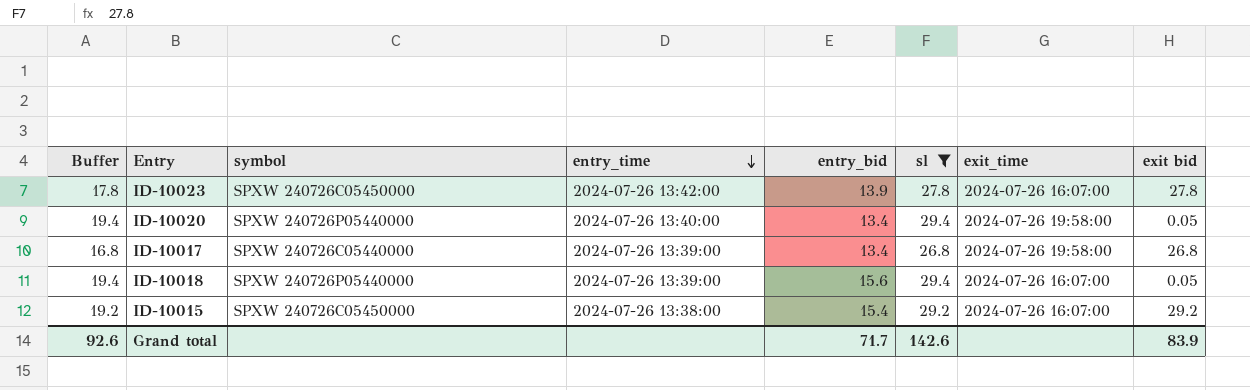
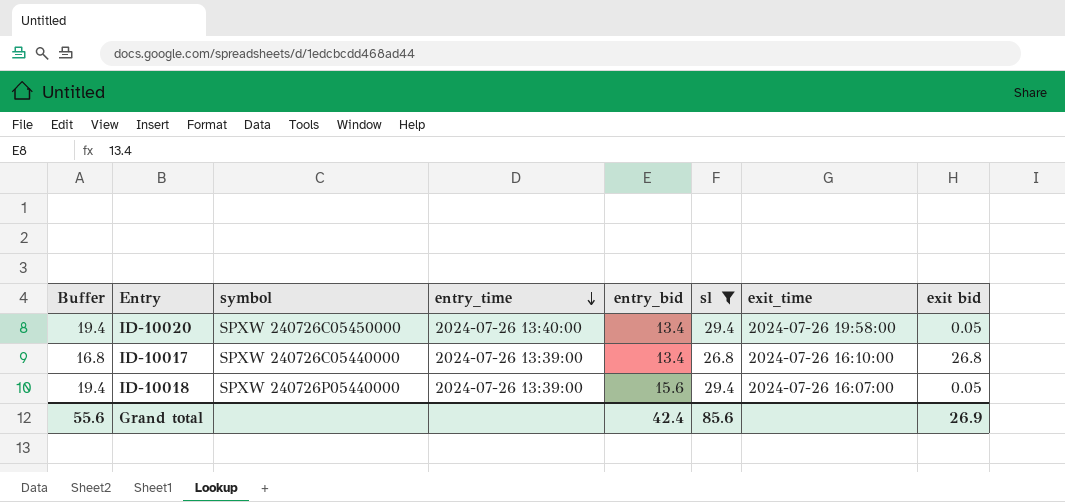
row ID-10023: 17.8 | SPXW 240726C05450000 | 2024-07-26 13:42:00 | 13.9 | 27.8 | 2024-07-26 16:07:00 | 27.8 -> none
row ID-10015: 19.2 | SPXW 240726C05450000 | 2024-07-26 13:38:00 | 15.4 | 29.2 | 2024-07-26 16:07:00 | 29.2 -> none
ID-10020 | symbol: SPXW 240726P05440000 -> SPXW 240726C05450000
ID-10017 | exit_time: 2024-07-26 19:58:00 -> 2024-07-26 16:10:00
Grand total | Buffer: 92.6 -> 55.6
Grand total | entry_bid: 71.7 -> 42.4
Grand total | sl: 142.6 -> 85.6
Grand total | exit bid: 83.9 -> 26.9

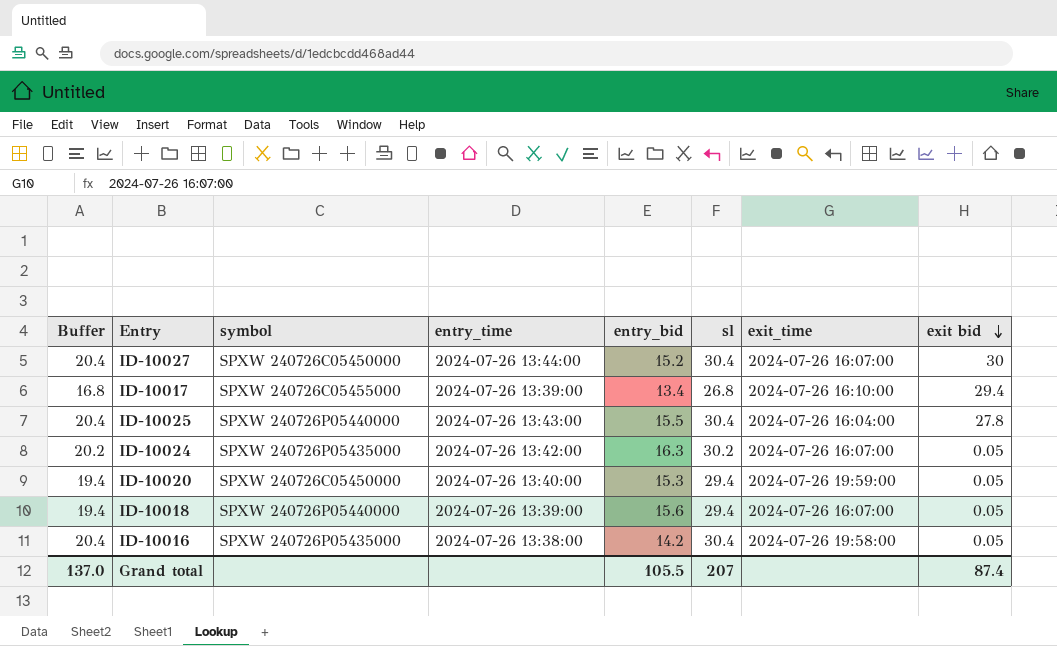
filter: sl <= 29.4 -> none
row order: entry_time descending -> exit bid descending
ID-10017 | symbol: SPXW 240726C05440000 -> SPXW 240726C05455000
ID-10017 | exit bid: 26.8 -> 29.4
ID-10020 | entry_bid: 13.4 -> 15.3
ID-10020 | exit_time: 2024-07-26 19:58:00 -> 2024-07-26 19:59:00
Grand total | Buffer: 55.6 -> 137.0
Grand total | entry_bid: 42.4 -> 105.5
Grand total | sl: 85.6 -> 207
Grand total | exit bid: 26.9 -> 87.4

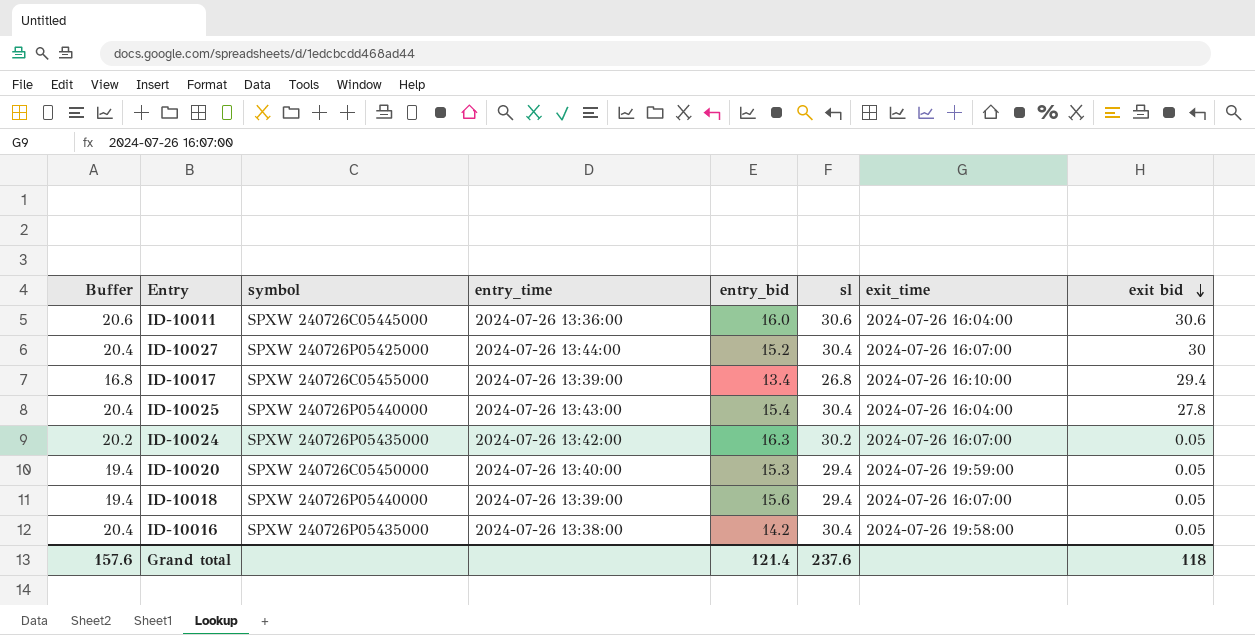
row ID-10011: none -> 20.6 | SPXW 240726C05445000 | 2024-07-26 13:36:00 | 16.0 | 30.6 | 2024-07-26 16:04:00 | 30.6
ID-10027 | symbol: SPXW 240726C05450000 -> SPXW 240726P05425000
ID-10025 | entry_bid: 15.5 -> 15.4
Grand total | Buffer: 137.0 -> 157.6
Grand total | entry_bid: 105.5 -> 121.4
Grand total | sl: 207 -> 237.6
Grand total | exit bid: 87.4 -> 118

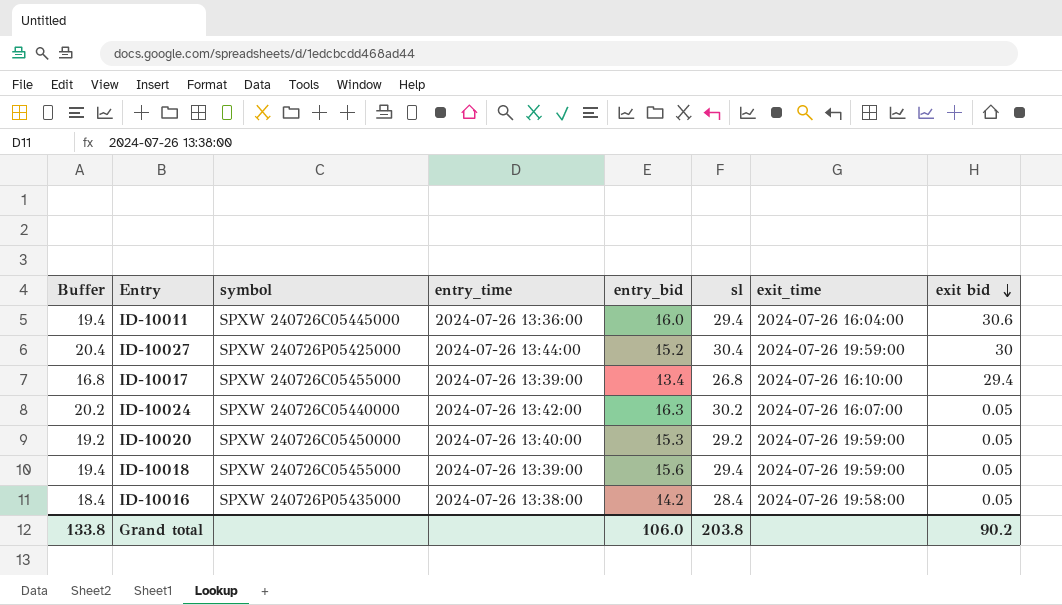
row ID-10025: 20.4 | SPXW 240726P05440000 | 2024-07-26 13:43:00 | 15.4 | 30.4 | 2024-07-26 16:04:00 | 27.8 -> none
ID-10011 | Buffer: 20.6 -> 19.4
ID-10011 | sl: 30.6 -> 29.4
ID-10027 | exit_time: 2024-07-26 16:07:00 -> 2024-07-26 19:59:00
ID-10024 | symbol: SPXW 240726P05435000 -> SPXW 240726C05440000
ID-10020 | Buffer: 19.4 -> 19.2
ID-10020 | sl: 29.4 -> 29.2
ID-10018 | symbol: SPXW 240726P05440000 -> SPXW 240726C05455000
ID-10018 | exit_time: 2024-07-26 16:07:00 -> 2024-07-26 19:59:00
ID-10016 | Buffer: 20.4 -> 18.4
ID-10016 | sl: 30.4 -> 28.4
Grand total | Buffer: 157.6 -> 133.8
Grand total | entry_bid: 121.4 -> 106.0
Grand total | sl: 237.6 -> 203.8
Grand total | exit bid: 118 -> 90.2

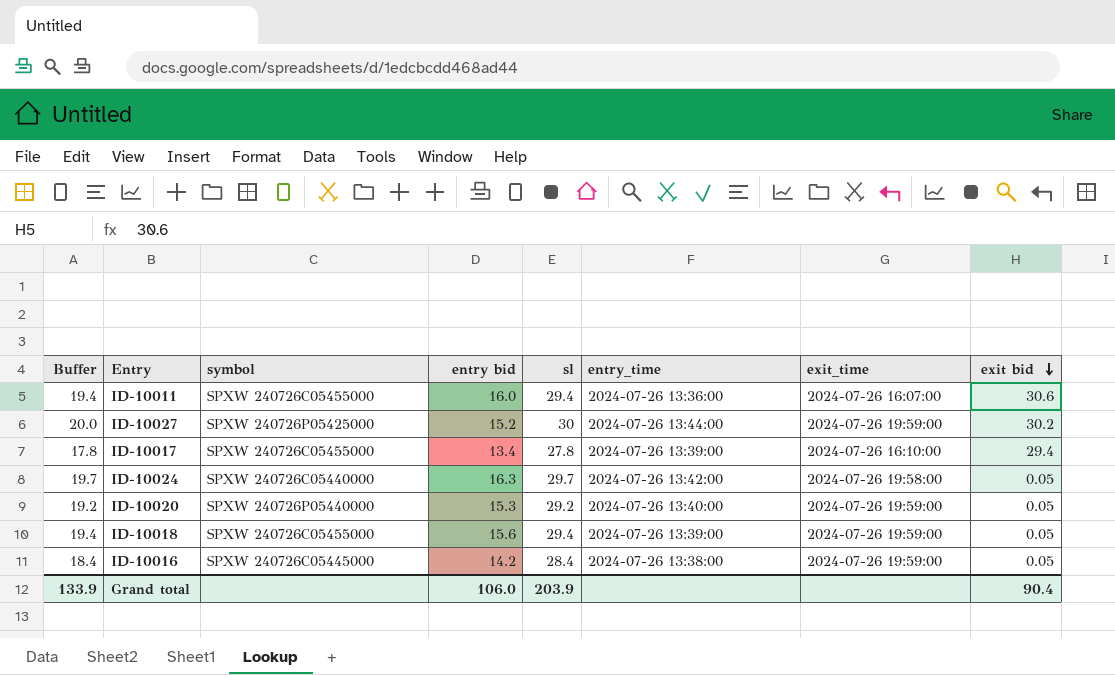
column name: entry_bid -> entry bid
column entry_time | position: 4 -> 6
ID-10011 | symbol: SPXW 240726C05445000 -> SPXW 240726C05455000
ID-10011 | exit_time: 2024-07-26 16:04:00 -> 2024-07-26 16:07:00
ID-10027 | Buffer: 20.4 -> 20.0
ID-10027 | sl: 30.4 -> 30
ID-10027 | exit bid: 30 -> 30.2
ID-10017 | Buffer: 16.8 -> 17.8
ID-10017 | sl: 26.8 -> 27.8
ID-10024 | Buffer: 20.2 -> 19.7
ID-10024 | sl: 30.2 -> 29.7
ID-10024 | exit_time: 2024-07-26 16:07:00 -> 2024-07-26 19:58:00
ID-10020 | symbol: SPXW 240726C05450000 -> SPXW 240726P05440000
ID-10016 | symbol: SPXW 240726P05435000 -> SPXW 240726C05445000
ID-10016 | exit_time: 2024-07-26 19:58:00 -> 2024-07-26 19:59:00
Grand total | Buffer: 133.8 -> 133.9
Grand total | sl: 203.8 -> 203.9
Grand total | exit bid: 90.2 -> 90.4

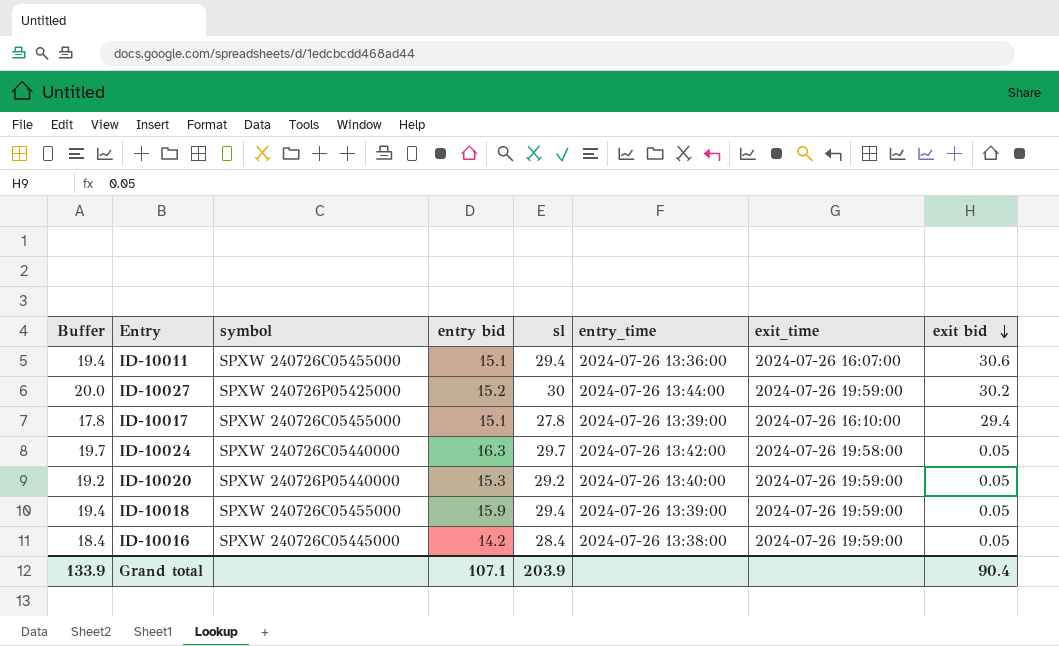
ID-10011 | entry bid: 16.0 -> 15.1
ID-10017 | entry bid: 13.4 -> 15.1
ID-10018 | entry bid: 15.6 -> 15.9
Grand total | entry bid: 106.0 -> 107.1

